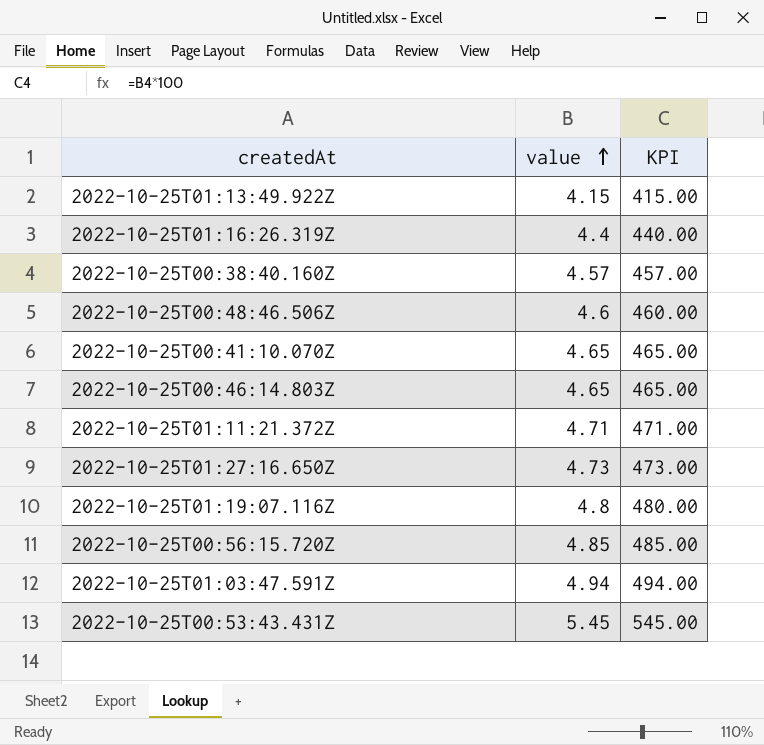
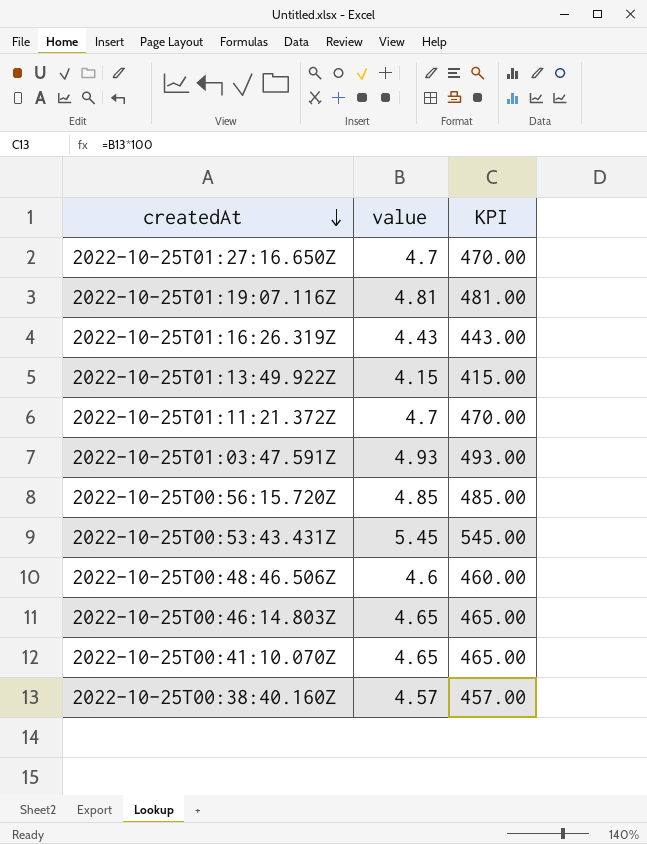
row order: value ascending -> createdAt descending
2022-10-25T01:27:16.650Z | value: 4.73 -> 4.7
2022-10-25T01:27:16.650Z | KPI: 473.00 -> 470.00
2022-10-25T01:19:07.116Z | value: 4.8 -> 4.81
2022-10-25T01:19:07.116Z | KPI: 480.00 -> 481.00
2022-10-25T01:16:26.319Z | value: 4.4 -> 4.43
2022-10-25T01:16:26.319Z | KPI: 440.00 -> 443.00
2022-10-25T01:11:21.372Z | value: 4.71 -> 4.7
2022-10-25T01:11:21.372Z | KPI: 471.00 -> 470.00
2022-10-25T01:03:47.591Z | value: 4.94 -> 4.93
2022-10-25T01:03:47.591Z | KPI: 494.00 -> 493.00

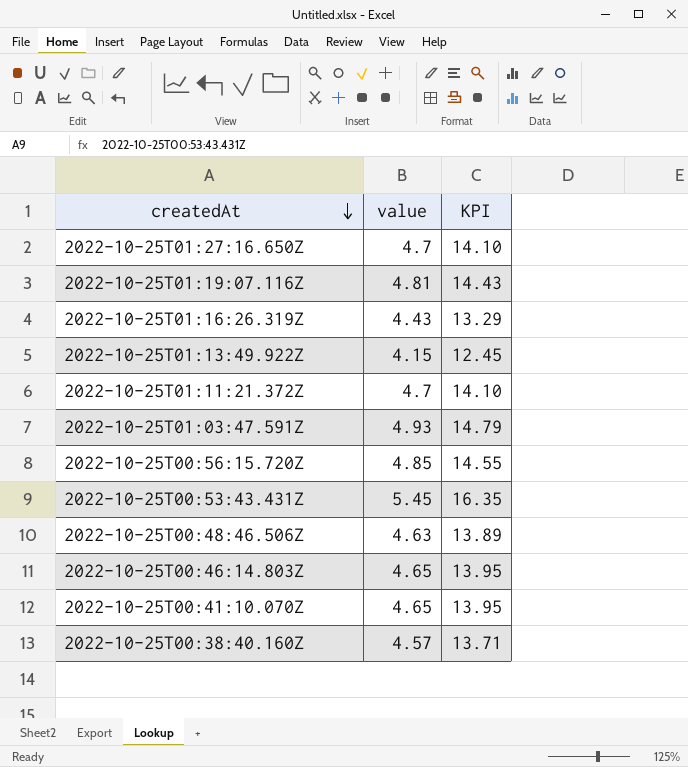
column KPI | formula: [value] * 100 -> [value] * 3
2022-10-25T00:48:46.506Z | value: 4.6 -> 4.63

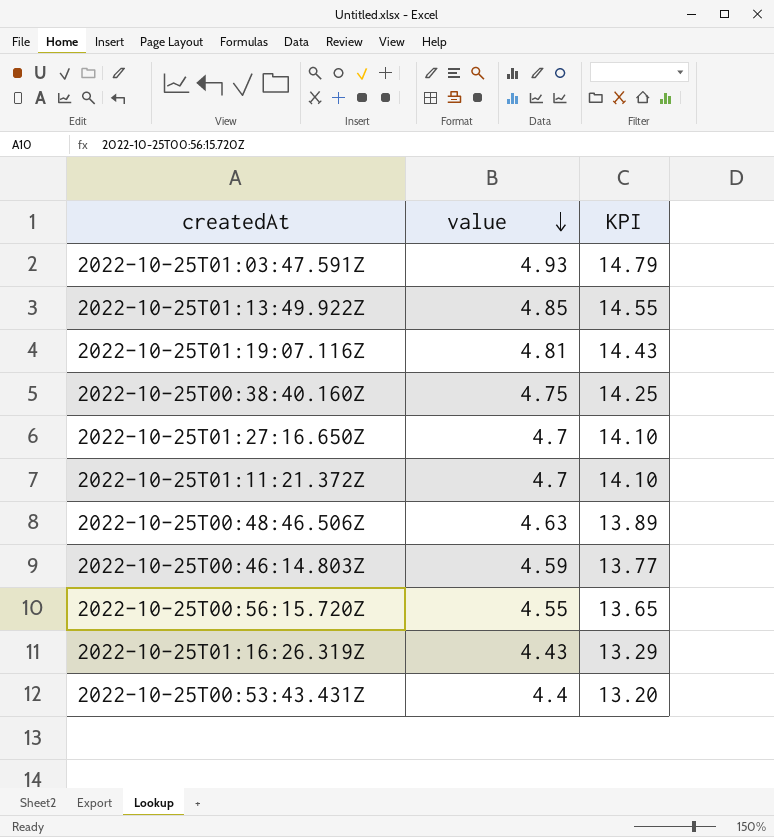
row order: createdAt descending -> value descending
row 2022-10-25T00:41:10.070Z: 4.65 | 13.95 -> none
2022-10-25T01:13:49.922Z | value: 4.15 -> 4.85
2022-10-25T01:13:49.922Z | KPI: 12.45 -> 14.55
2022-10-25T00:38:40.160Z | value: 4.57 -> 4.75
2022-10-25T00:38:40.160Z | KPI: 13.71 -> 14.25
2022-10-25T00:46:14.803Z | value: 4.65 -> 4.59
2022-10-25T00:46:14.803Z | KPI: 13.95 -> 13.77
2022-10-25T00:56:15.720Z | value: 4.85 -> 4.55
2022-10-25T00:56:15.720Z | KPI: 14.55 -> 13.65
2022-10-25T00:53:43.431Z | value: 5.45 -> 4.4
2022-10-25T00:53:43.431Z | KPI: 16.35 -> 13.20

